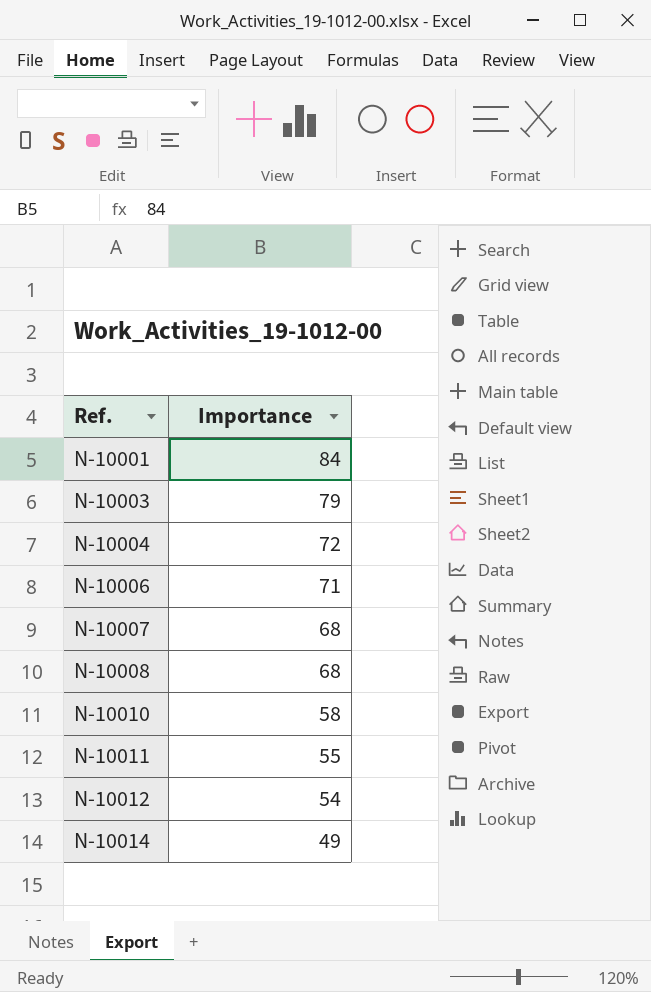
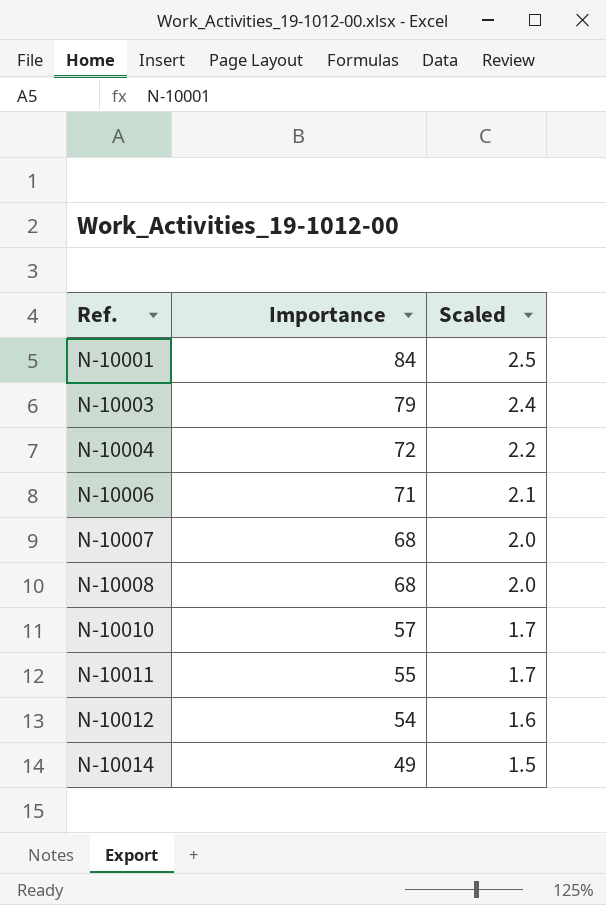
column Scaled | formula: none -> [Importance] * 0.03
N-10010 | Importance: 58 -> 57

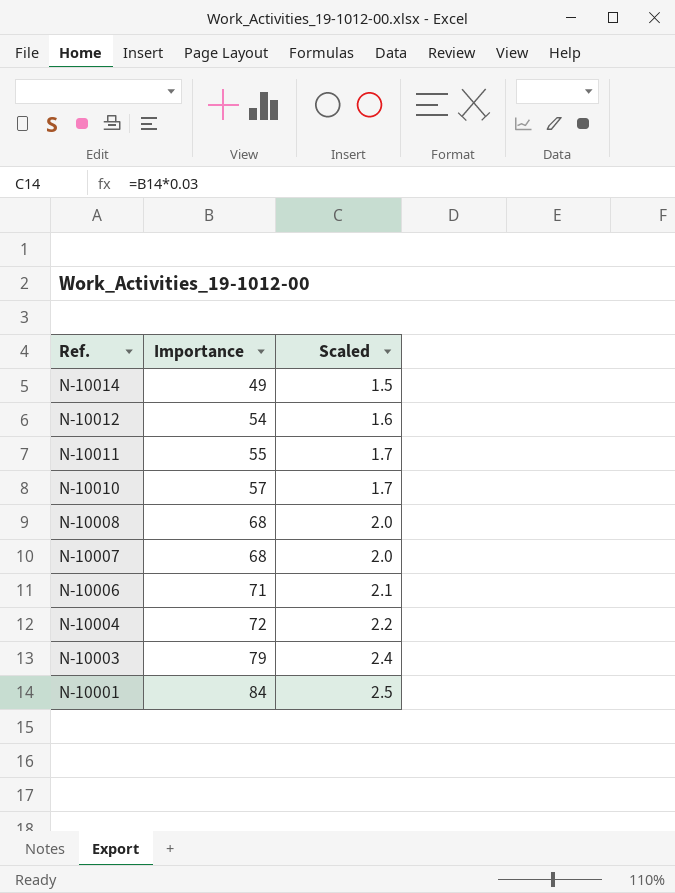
row order: Ref. ascending -> Ref. descending

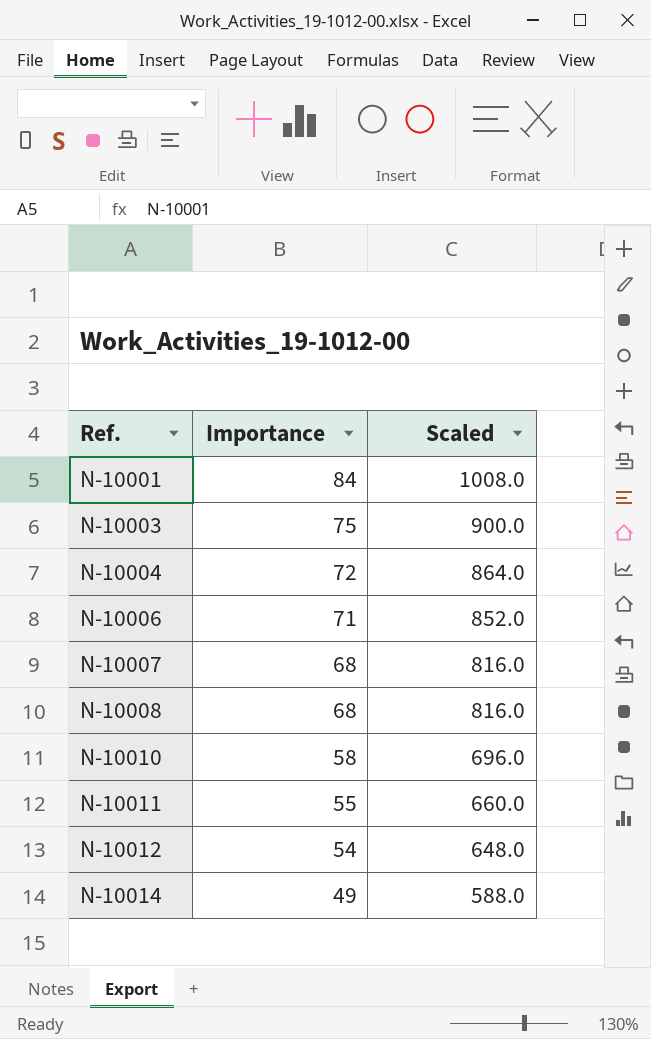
row order: Ref. descending -> Ref. ascending
column Scaled | formula: [Importance] * 0.03 -> [Importance] * 12
N-10003 | Importance: 79 -> 75
N-10010 | Importance: 57 -> 58

